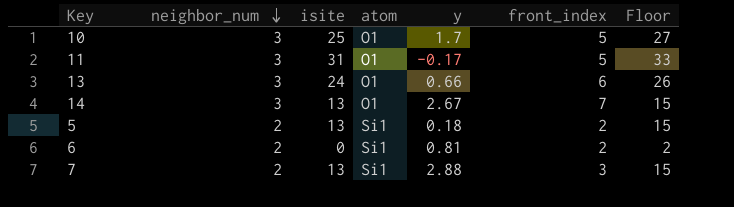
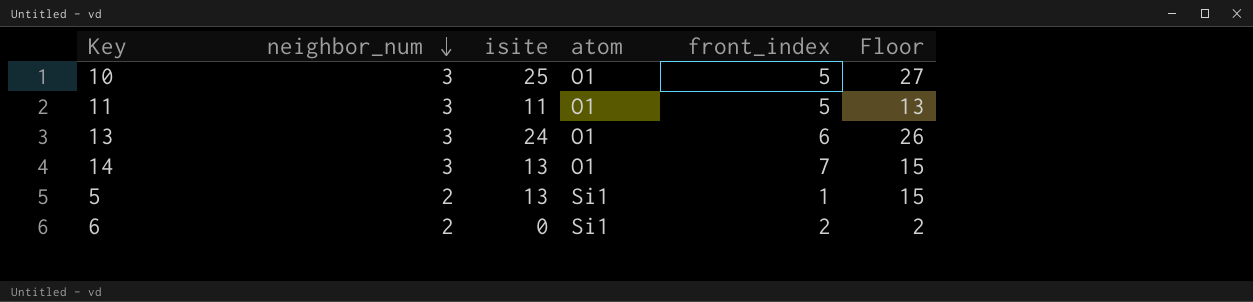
column y | position: 5 -> none
row 7: 2 | 13 | Si1 | 2.88 | 3 | 15 -> none
11 | isite: 31 -> 11
11 | Floor: 33 -> 13
5 | front_index: 2 -> 1

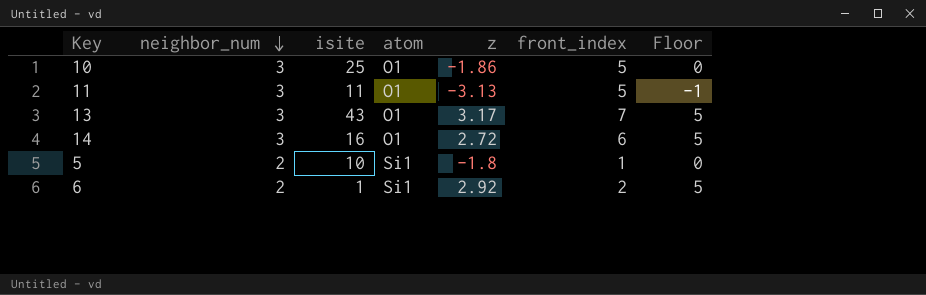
column z | position: none -> 5
column Floor | formula: [isite] + 2 -> [z] + 2
13 | isite: 24 -> 43
13 | front_index: 6 -> 7
14 | isite: 13 -> 16
14 | front_index: 7 -> 6
5 | isite: 13 -> 10
6 | isite: 0 -> 1

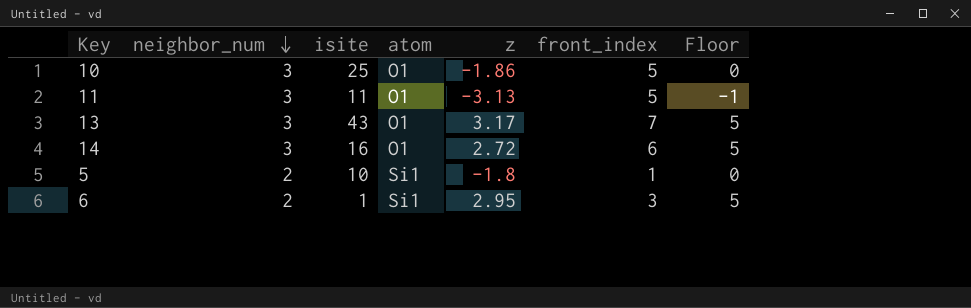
6 | z: 2.92 -> 2.95
6 | front_index: 2 -> 3

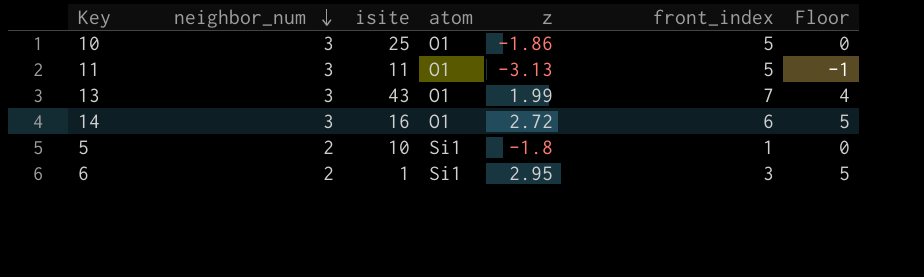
13 | z: 3.17 -> 1.99
13 | Floor: 5 -> 4

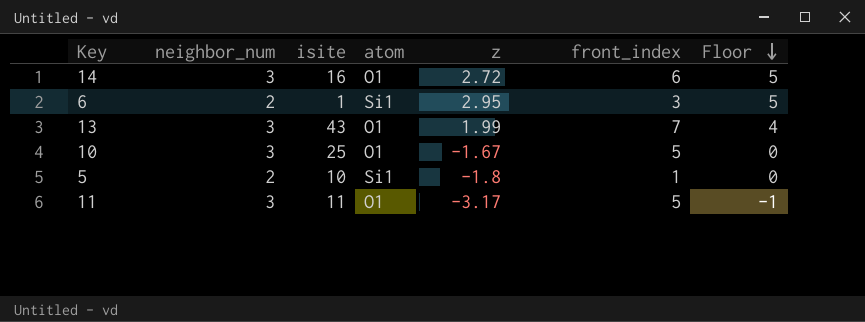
row order: neighbor_num descending -> Floor descending
10 | z: -1.86 -> -1.67
11 | z: -3.13 -> -3.17

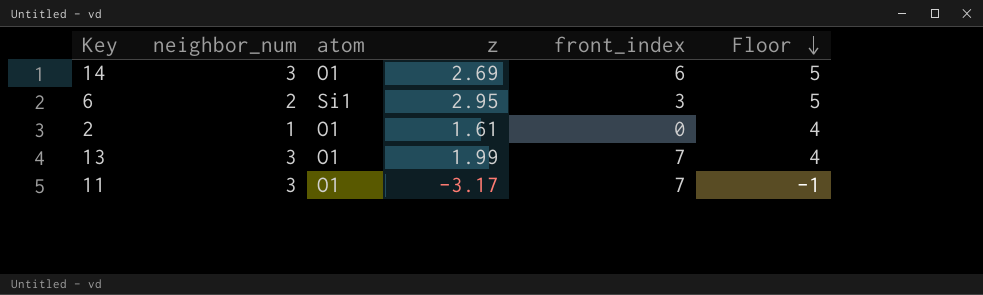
column isite | position: 3 -> none
row 10: 3 | 25 | O1 | -1.67 | 5 | 0 -> none
row 5: 2 | 10 | Si1 | -1.8 | 1 | 0 -> none
14 | z: 2.72 -> 2.69
row 2: none -> 1 | O1 | 1.61 | 0 | 4
11 | front_index: 5 -> 7

